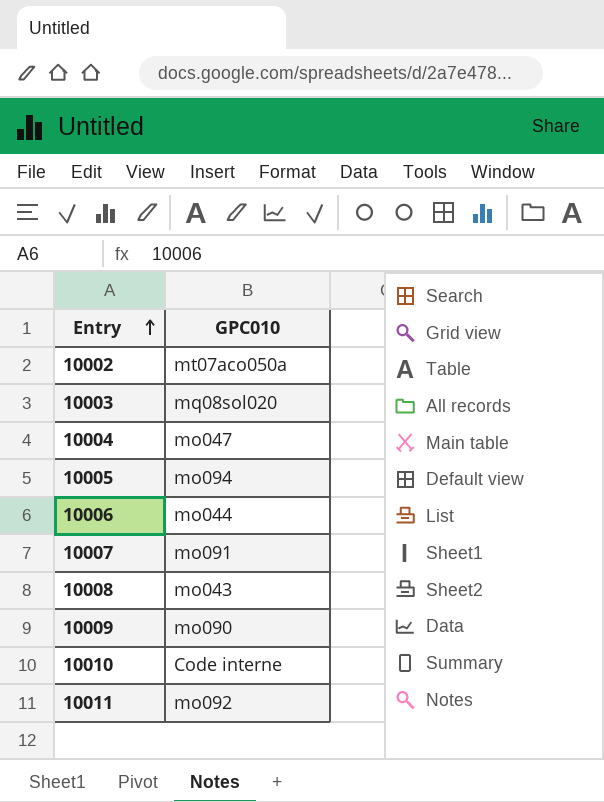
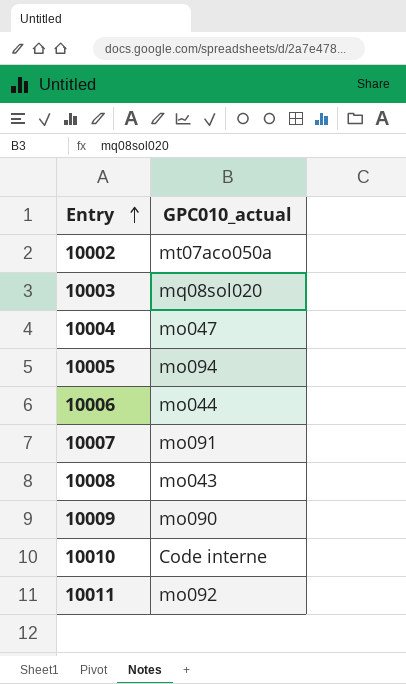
column name: GPC010 -> GPC010_actual

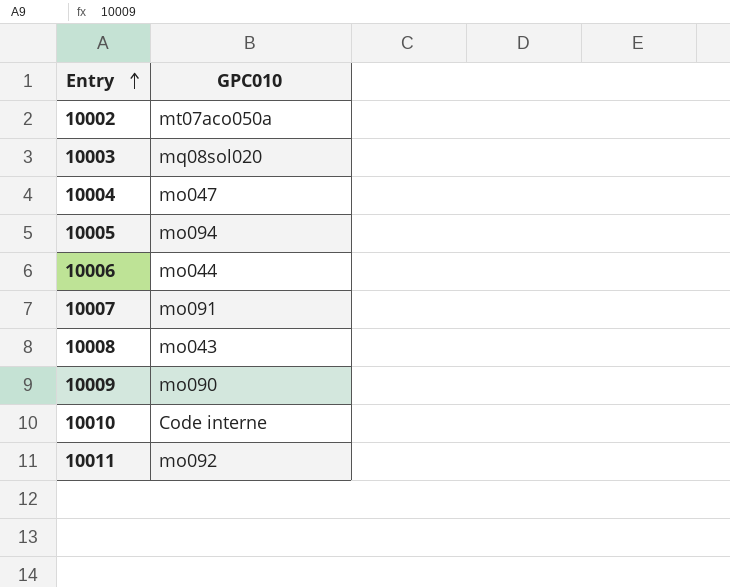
column name: GPC010_actual -> GPC010

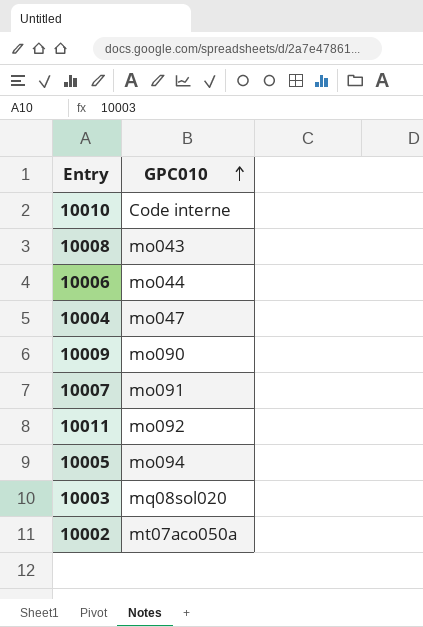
row order: Entry ascending -> GPC010 ascending

